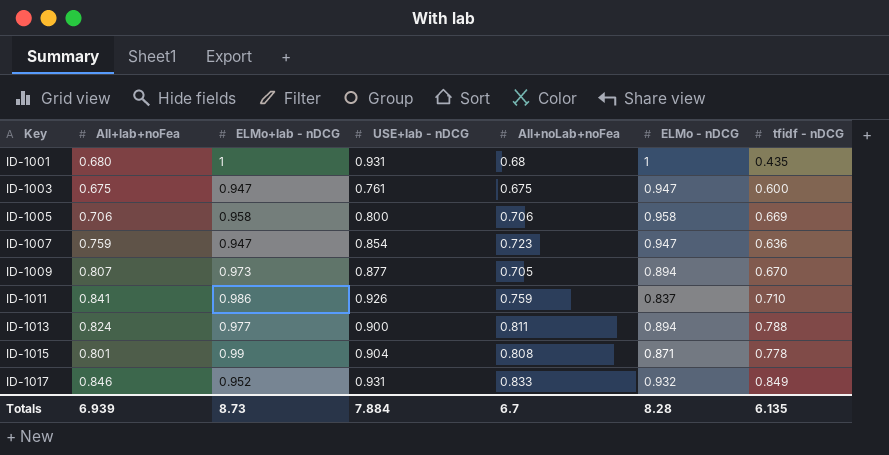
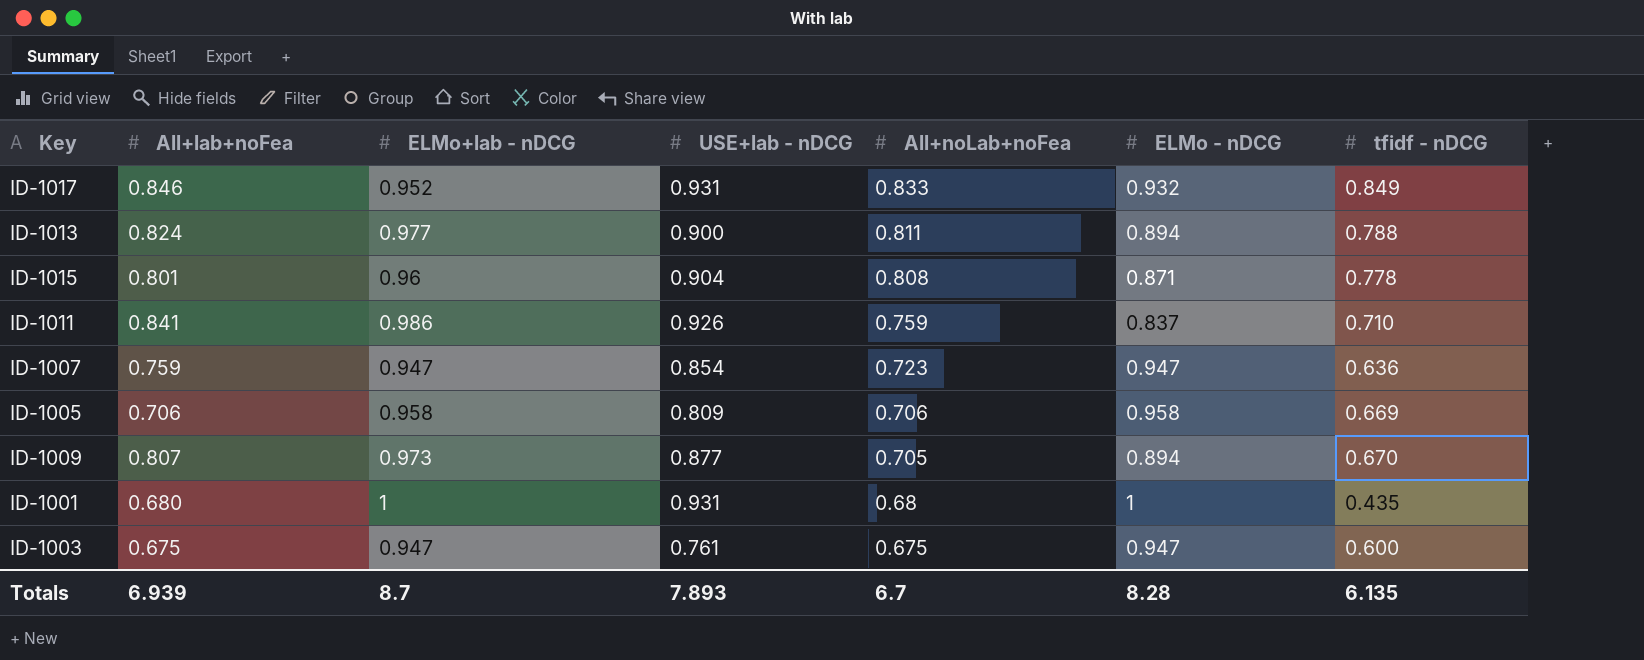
row order: Key ascending -> All+noLab+noFea descending
ID-1015 | ELMo+lab - nDCG: 0.99 -> 0.96
ID-1005 | USE+lab - nDCG: 0.800 -> 0.809
Totals | ELMo+lab - nDCG: 8.73 -> 8.7
Totals | USE+lab - nDCG: 7.884 -> 7.893

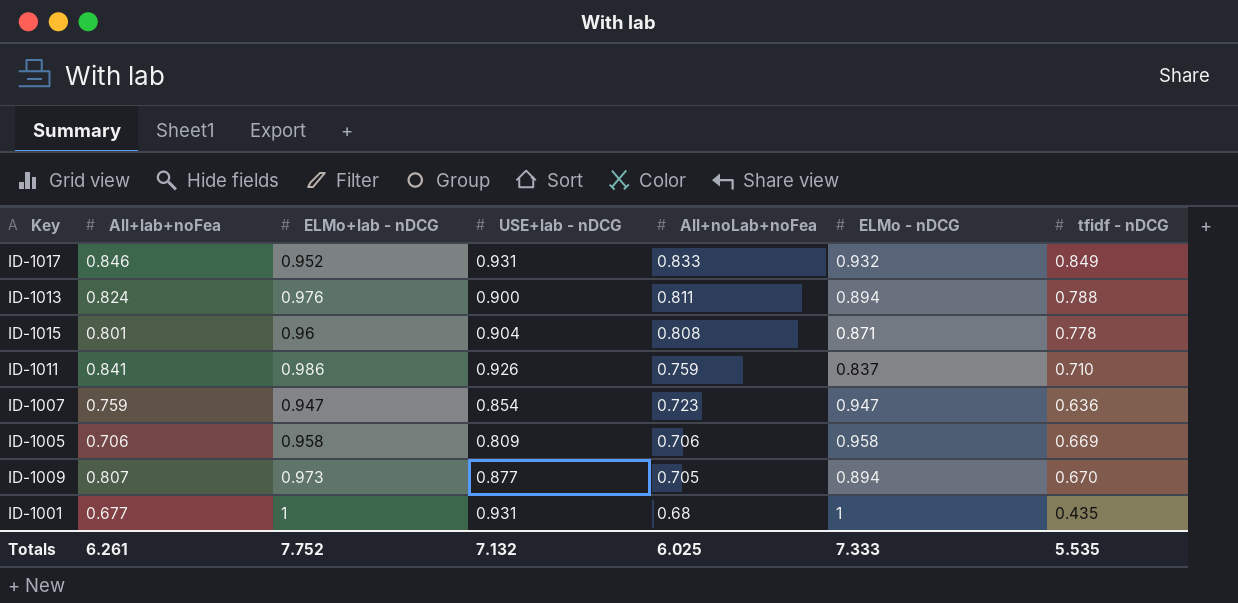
row ID-1003: 0.675 | 0.947 | 0.761 | 0.675 | 0.947 | 0.600 -> none
ID-1013 | ELMo+lab - nDCG: 0.977 -> 0.976
ID-1001 | All+lab+noFea: 0.680 -> 0.677
Totals | All+lab+noFea: 6.939 -> 6.261
Totals | ELMo+lab - nDCG: 8.7 -> 7.752
Totals | USE+lab - nDCG: 7.893 -> 7.132
Totals | All+noLab+noFea: 6.7 -> 6.025
Totals | ELMo - nDCG: 8.28 -> 7.333
Totals | tfidf - nDCG: 6.135 -> 5.535

